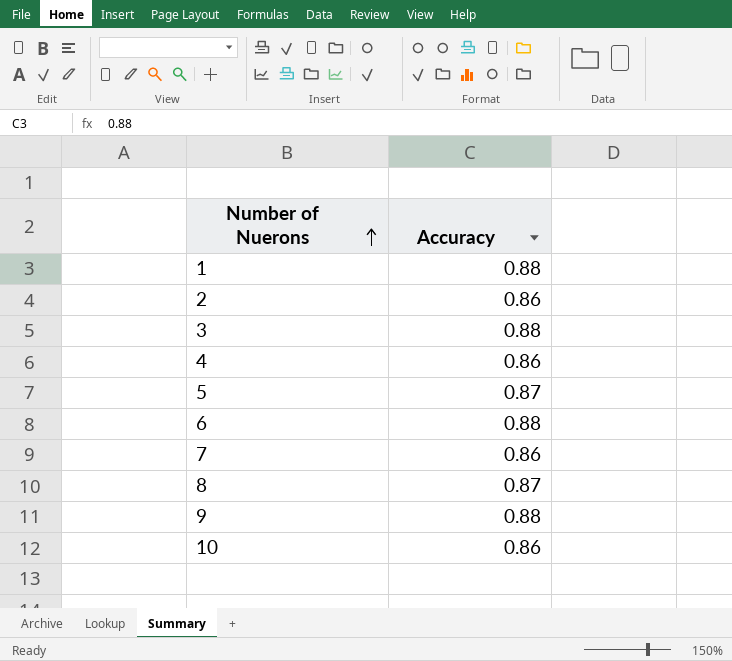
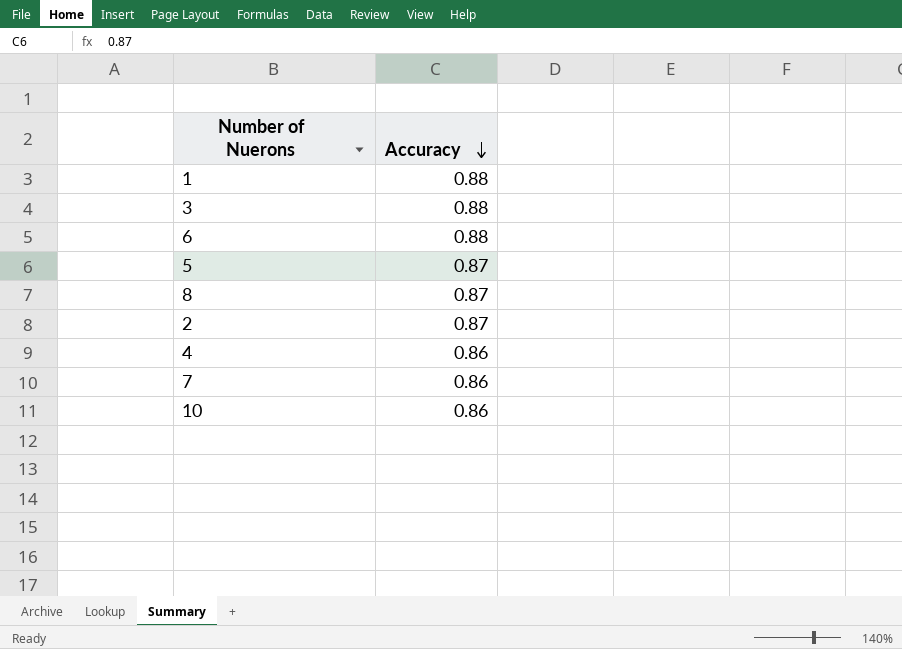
row order: Number of Nuerons ascending -> Accuracy descending
row 9: 0.88 -> none
2 | Accuracy: 0.86 -> 0.87

